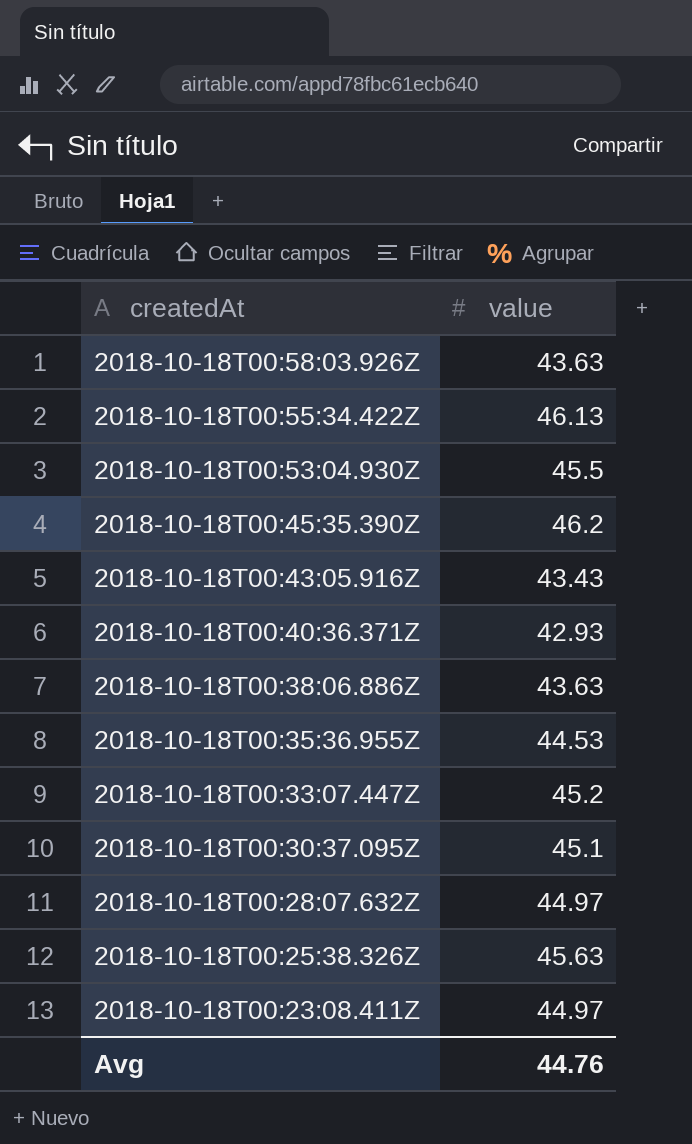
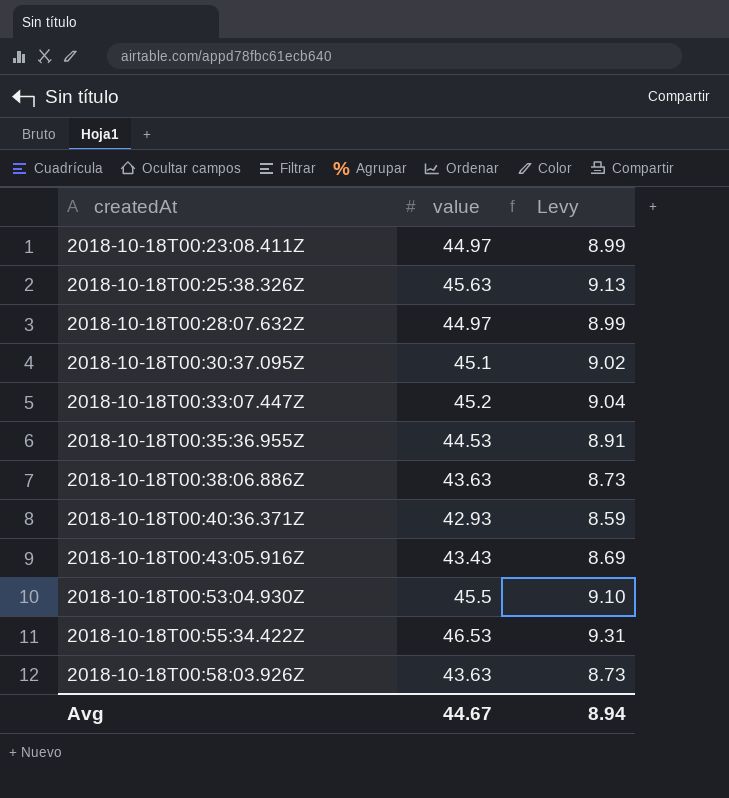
row order: createdAt descending -> createdAt ascending
column Levy | formula: none -> [value] * 0.2
row 2018-10-18T00:45:35.390Z: 46.2 -> none
2018-10-18T00:55:34.422Z | value: 46.13 -> 46.53
Avg | value: 44.76 -> 44.67

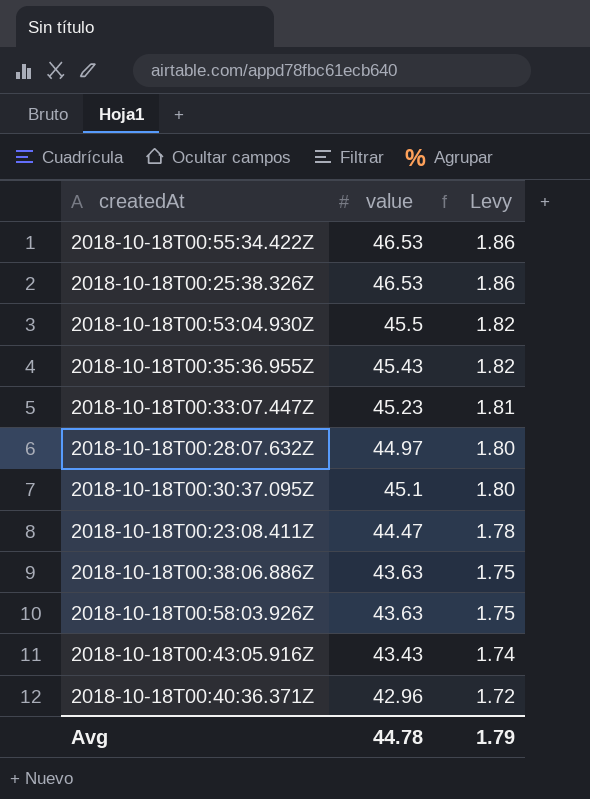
row order: createdAt ascending -> Levy descending
column Levy | formula: [value] * 0.2 -> [value] * 0.04
2018-10-18T00:25:38.326Z | value: 45.63 -> 46.53
2018-10-18T00:35:36.955Z | value: 44.53 -> 45.43
2018-10-18T00:33:07.447Z | value: 45.2 -> 45.23
2018-10-18T00:23:08.411Z | value: 44.97 -> 44.47
2018-10-18T00:40:36.371Z | value: 42.93 -> 42.96
Avg | value: 44.67 -> 44.78
Avg | Levy: 8.94 -> 1.79

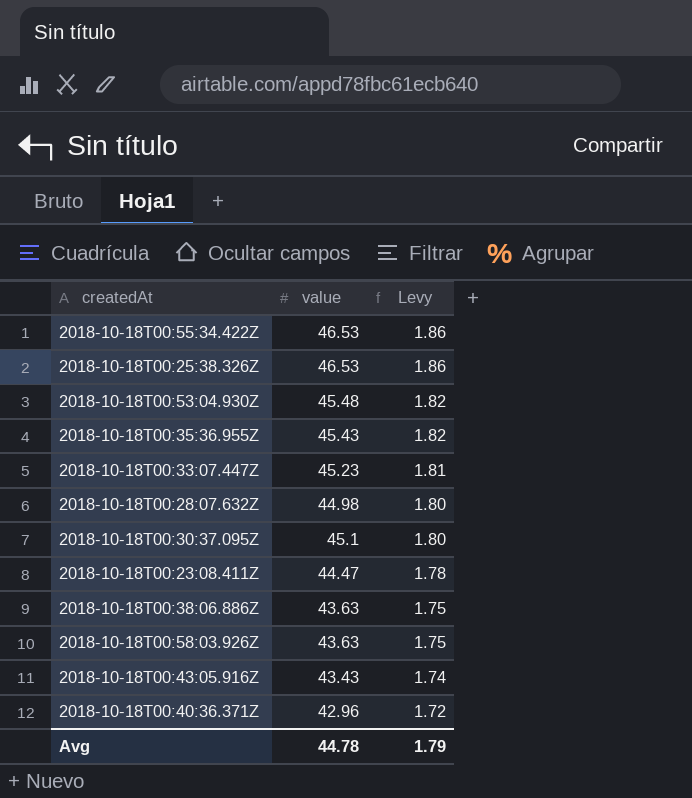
2018-10-18T00:53:04.930Z | value: 45.5 -> 45.48
2018-10-18T00:28:07.632Z | value: 44.97 -> 44.98

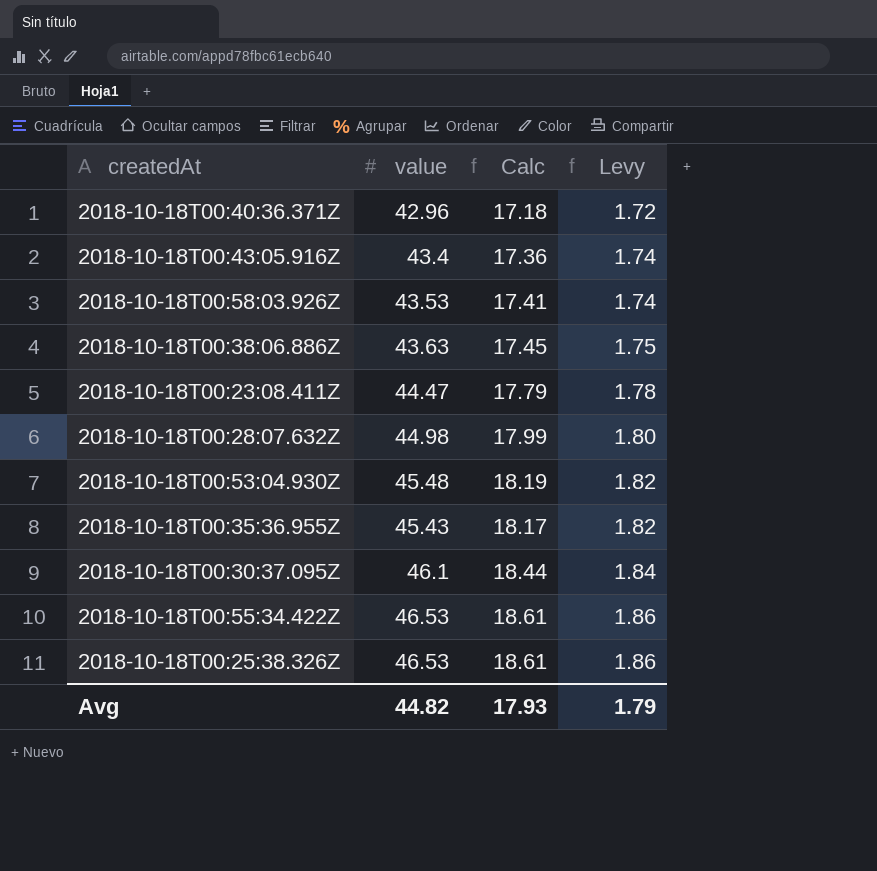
row order: Levy descending -> Levy ascending
column Calc | formula: none -> [value] * 0.4
row 2018-10-18T00:33:07.447Z: 45.23 | 1.81 -> none
2018-10-18T00:43:05.916Z | value: 43.43 -> 43.4
2018-10-18T00:58:03.926Z | value: 43.63 -> 43.53
2018-10-18T00:58:03.926Z | Levy: 1.75 -> 1.74
2018-10-18T00:30:37.095Z | value: 45.1 -> 46.1
2018-10-18T00:30:37.095Z | Levy: 1.80 -> 1.84
Avg | value: 44.78 -> 44.82

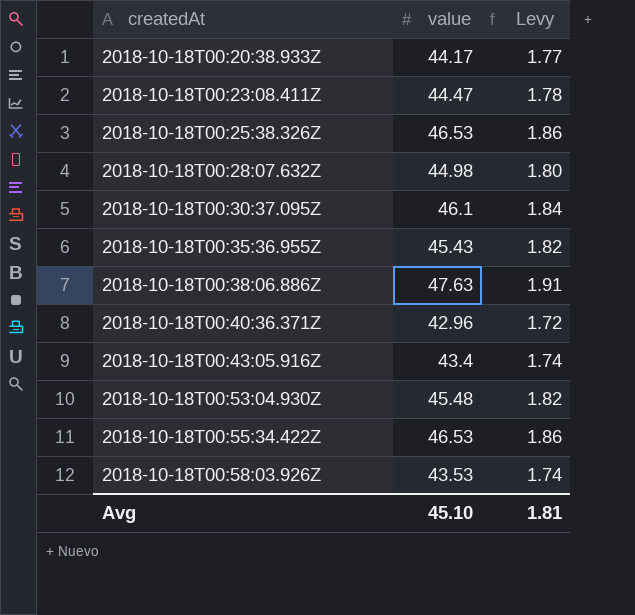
row order: Levy ascending -> createdAt ascending
column Calc | formula: [value] * 0.4 -> none
row 2018-10-18T00:20:38.933Z: none -> 44.17 | 1.77
2018-10-18T00:38:06.886Z | value: 43.63 -> 47.63
2018-10-18T00:38:06.886Z | Levy: 1.75 -> 1.91
Avg | value: 44.82 -> 45.10
Avg | Levy: 1.79 -> 1.81

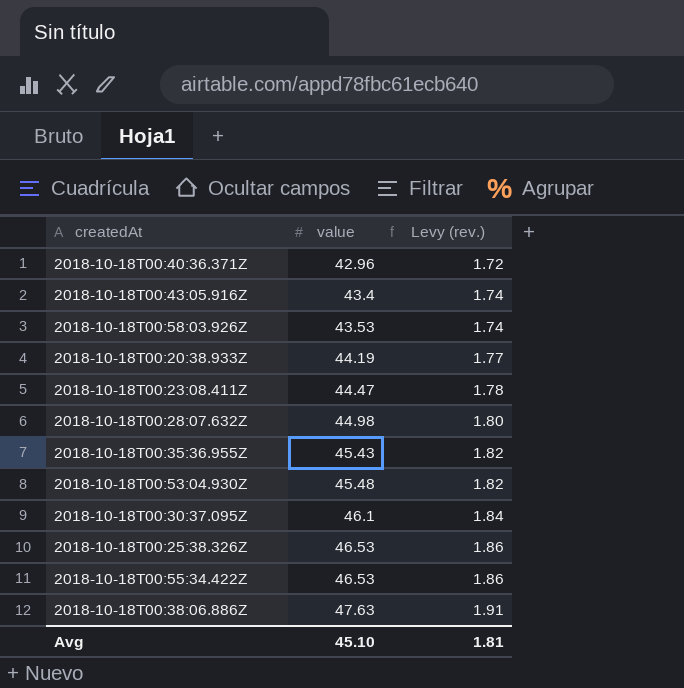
row order: createdAt ascending -> value ascending
column name: Levy -> Levy (rev.)
2018-10-18T00:20:38.933Z | value: 44.17 -> 44.19

